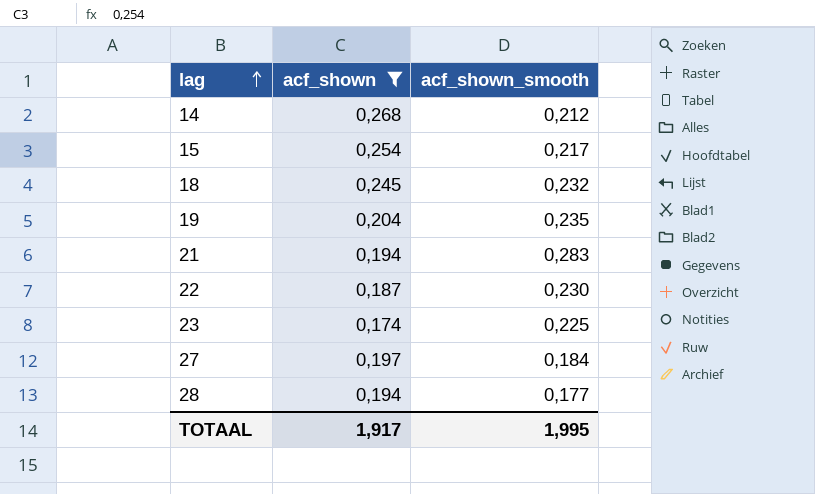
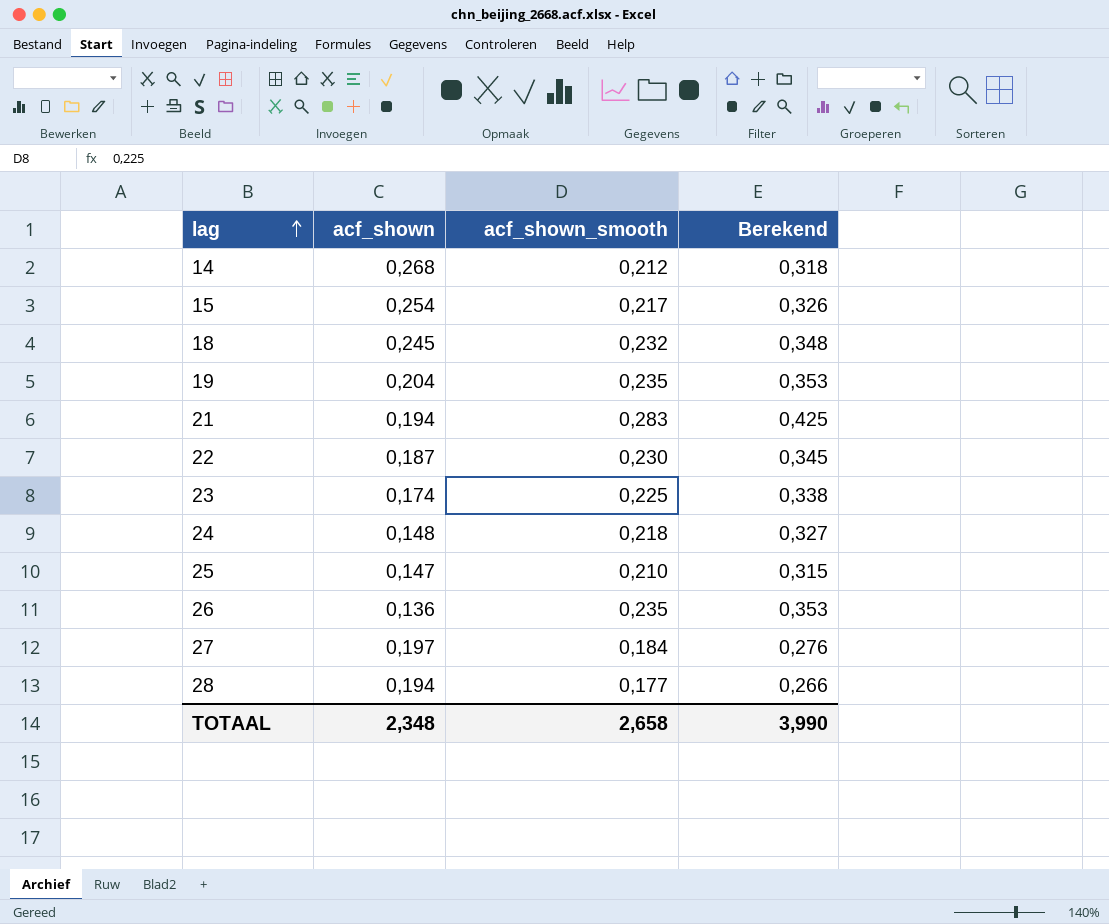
filter: acf_shown >= 0,174 -> none
column Berekend | formula: none -> [acf_shown_smooth] * 1,5
TOTAAL | acf_shown: 1,917 -> 2,348
TOTAAL | acf_shown_smooth: 1,995 -> 2,658

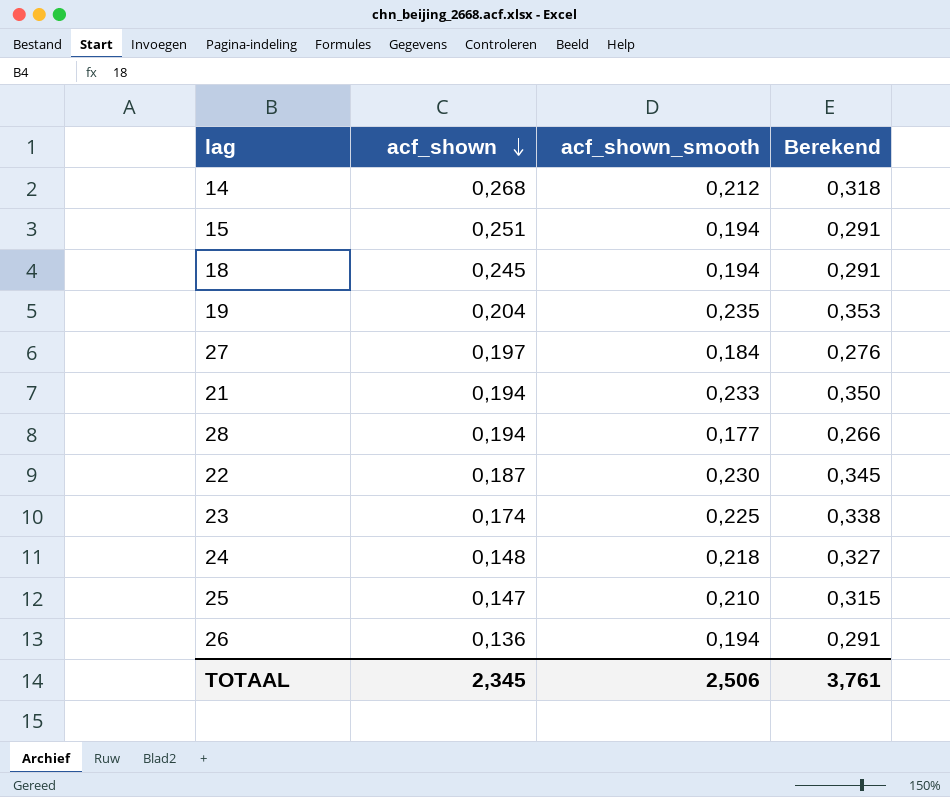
row order: lag ascending -> acf_shown descending
15 | acf_shown: 0,254 -> 0,251
15 | acf_shown_smooth: 0,217 -> 0,194
15 | Berekend: 0,326 -> 0,291
18 | acf_shown_smooth: 0,232 -> 0,194
18 | Berekend: 0,348 -> 0,291
21 | acf_shown_smooth: 0,283 -> 0,233
21 | Berekend: 0,425 -> 0,350
26 | acf_shown_smooth: 0,235 -> 0,194
26 | Berekend: 0,353 -> 0,291
TOTAAL | acf_shown: 2,348 -> 2,345
TOTAAL | acf_shown_smooth: 2,658 -> 2,506
TOTAAL | Berekend: 3,990 -> 3,761

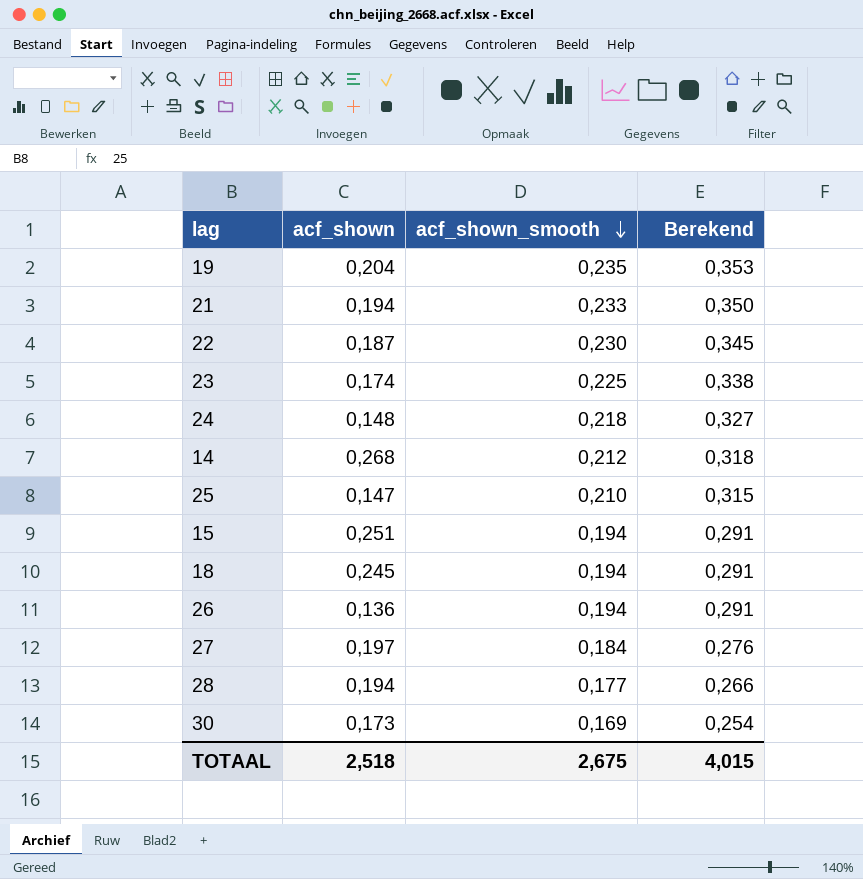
row order: acf_shown descending -> acf_shown_smooth descending
row 30: none -> 0,173 | 0,169 | 0,254
TOTAAL | acf_shown: 2,345 -> 2,518
TOTAAL | acf_shown_smooth: 2,506 -> 2,675
TOTAAL | Berekend: 3,761 -> 4,015

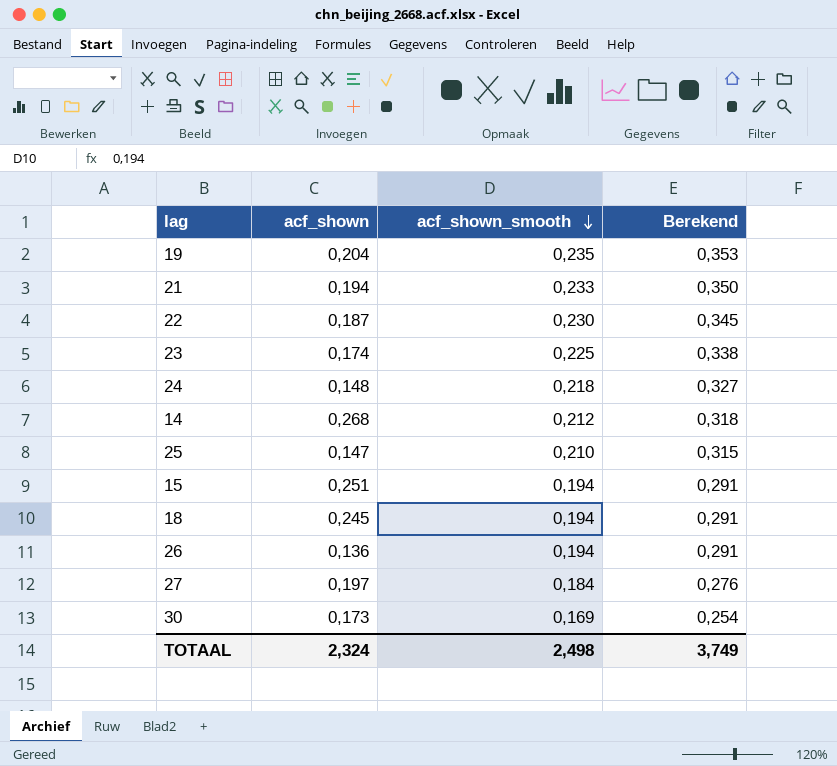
row 28: 0,194 | 0,177 | 0,266 -> none
TOTAAL | acf_shown: 2,518 -> 2,324
TOTAAL | acf_shown_smooth: 2,675 -> 2,498
TOTAAL | Berekend: 4,015 -> 3,749

